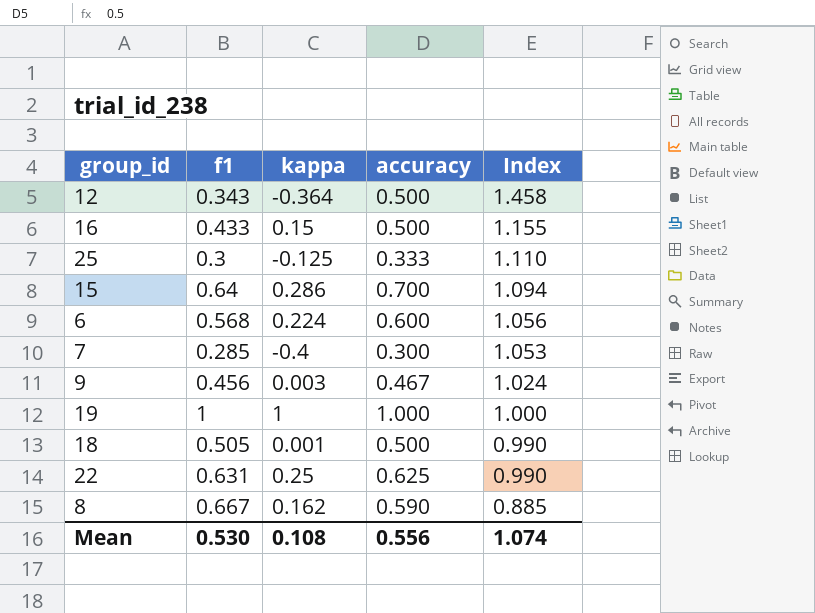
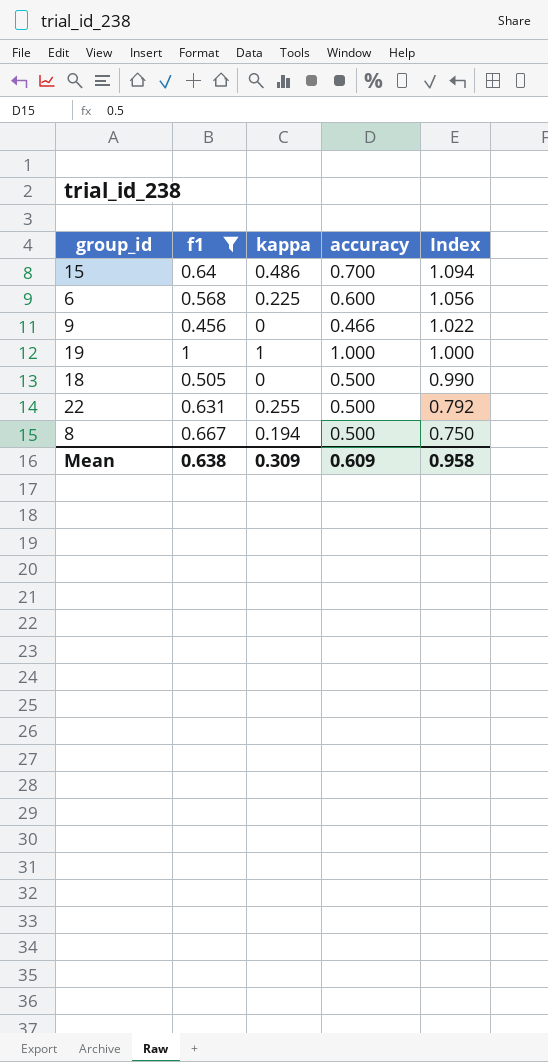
filter: none -> f1 >= 0.456
15 | kappa: 0.286 -> 0.486
6 | kappa: 0.224 -> 0.225
9 | kappa: 0.003 -> 0
9 | accuracy: 0.467 -> 0.466
9 | Index: 1.024 -> 1.022
18 | kappa: 0.001 -> 0
22 | kappa: 0.25 -> 0.255
22 | accuracy: 0.625 -> 0.500
22 | Index: 0.990 -> 0.792
8 | kappa: 0.162 -> 0.194
8 | accuracy: 0.590 -> 0.500
8 | Index: 0.885 -> 0.750
Mean | f1: 0.530 -> 0.638
Mean | kappa: 0.108 -> 0.309
Mean | accuracy: 0.556 -> 0.609
Mean | Index: 1.074 -> 0.958

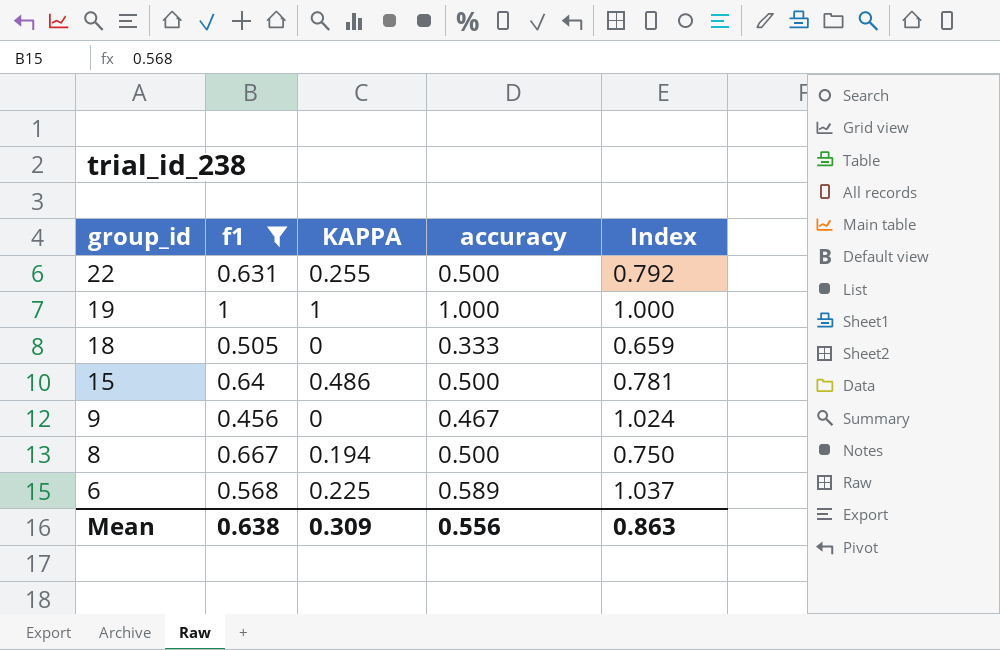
row order: Index descending -> group_id descending
column name: kappa -> KAPPA
18 | accuracy: 0.500 -> 0.333
18 | Index: 0.990 -> 0.659
15 | accuracy: 0.700 -> 0.500
15 | Index: 1.094 -> 0.781
9 | accuracy: 0.466 -> 0.467
9 | Index: 1.022 -> 1.024
6 | accuracy: 0.600 -> 0.589
6 | Index: 1.056 -> 1.037
Mean | accuracy: 0.609 -> 0.556
Mean | Index: 0.958 -> 0.863

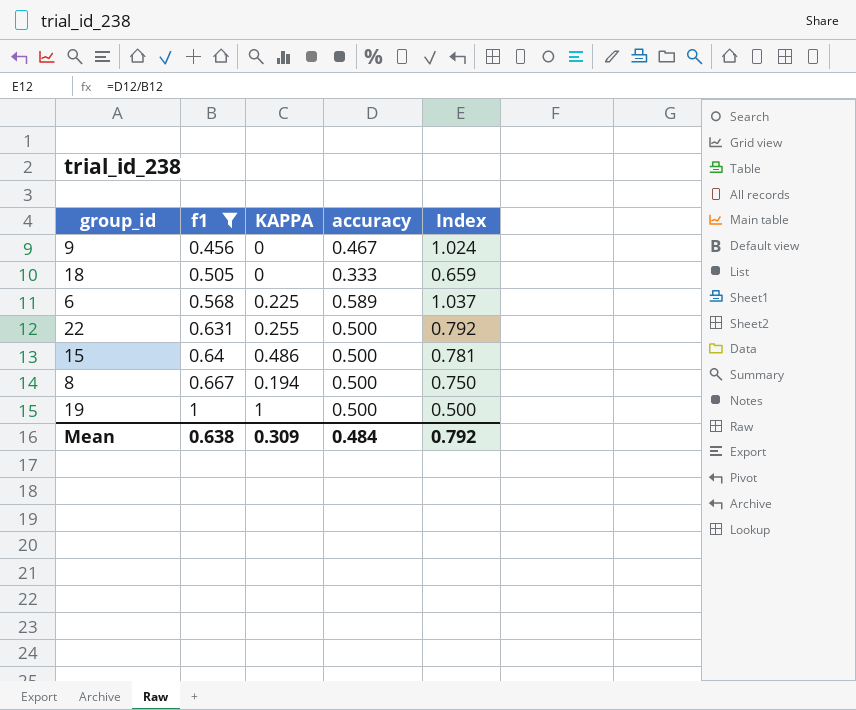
row order: group_id descending -> f1 ascending
19 | accuracy: 1.000 -> 0.500
19 | Index: 1.000 -> 0.500
Mean | accuracy: 0.556 -> 0.484
Mean | Index: 0.863 -> 0.792

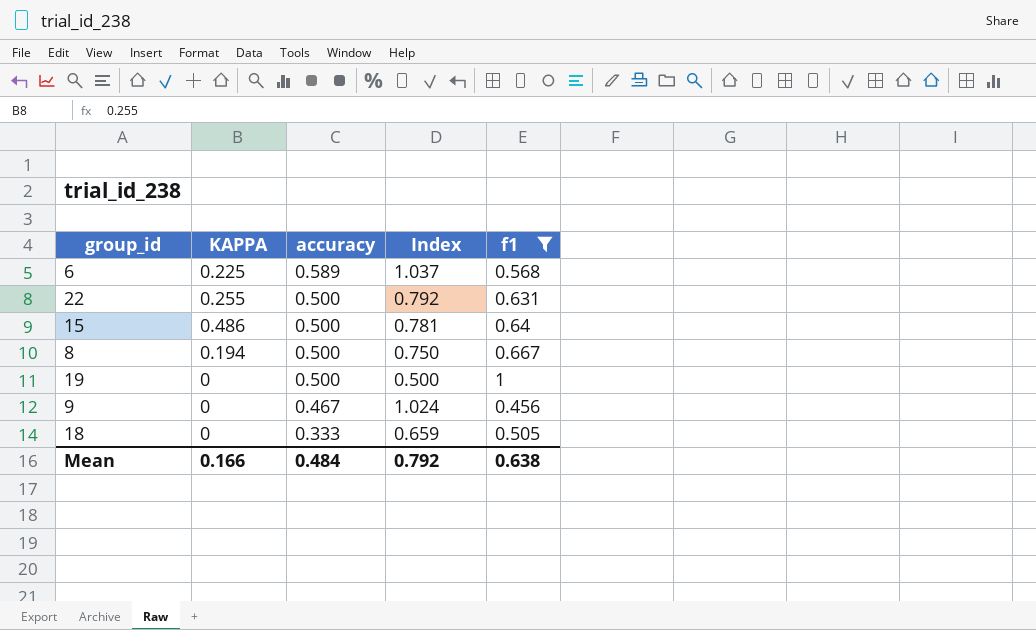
row order: f1 ascending -> accuracy descending
column f1 | position: 2 -> 5
19 | KAPPA: 1 -> 0
Mean | KAPPA: 0.309 -> 0.166

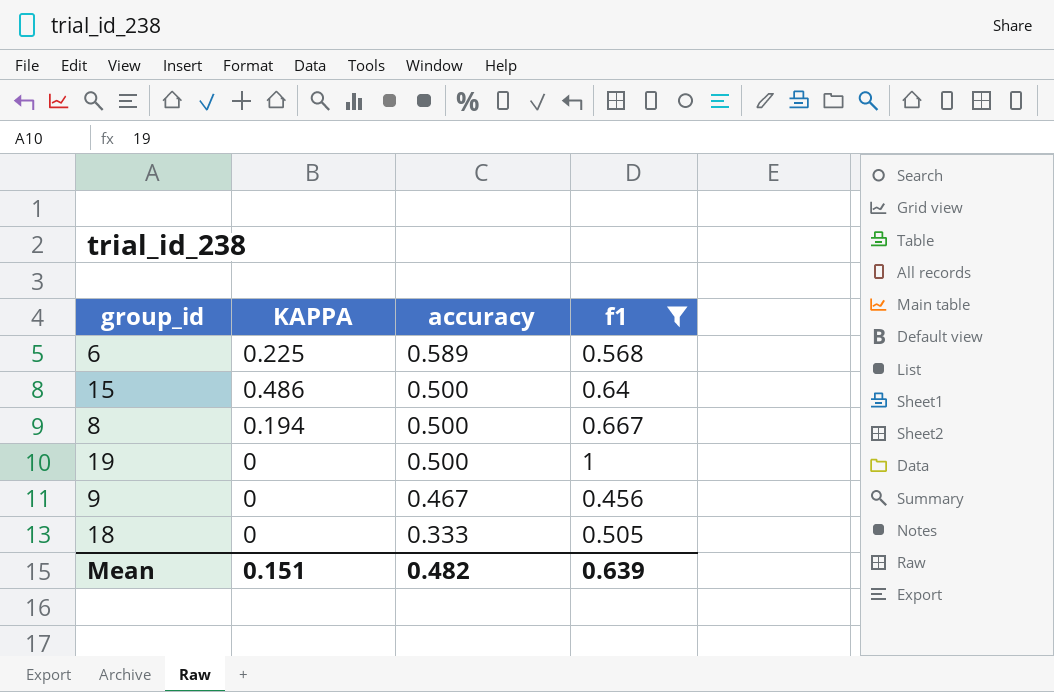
column Index | formula: [accuracy] / [f1] -> none
row 22: 0.255 | 0.500 | 0.792 | 0.631 -> none
Mean | KAPPA: 0.166 -> 0.151
Mean | accuracy: 0.484 -> 0.482
Mean | f1: 0.638 -> 0.639

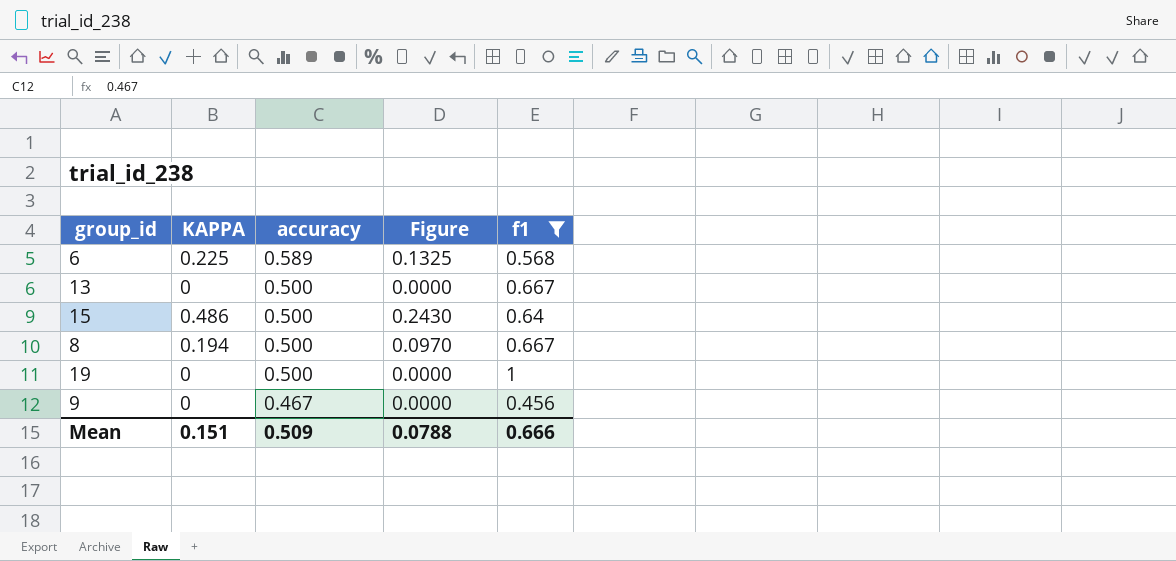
column Figure | formula: none -> [KAPPA] * [accuracy]
row 18: 0 | 0.333 | 0.505 -> none
row 13: none -> 0 | 0.500 | 0.0000 | 0.667
Mean | accuracy: 0.482 -> 0.509
Mean | f1: 0.639 -> 0.666

